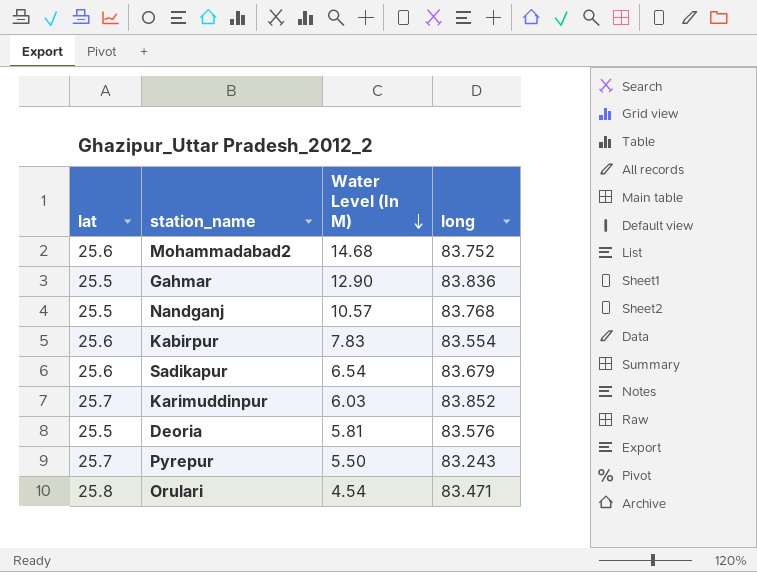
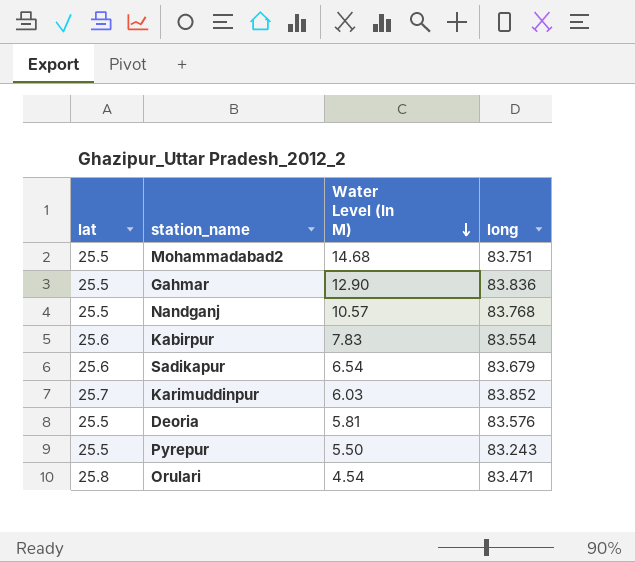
Mohammadabad2 | lat: 25.6 -> 25.5
Mohammadabad2 | long: 83.752 -> 83.751
Pyrepur | lat: 25.7 -> 25.5

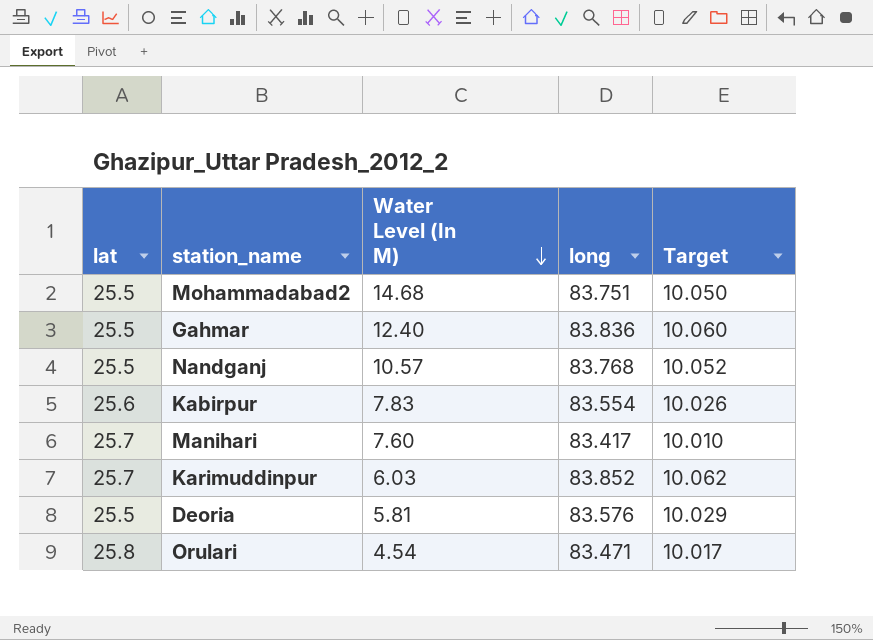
column Target | formula: none -> [long] * 0.12
row Sadikapur: 25.6 | 6.54 | 83.679 -> none
row Pyrepur: 25.5 | 5.50 | 83.243 -> none
Gahmar | Water Level (In M): 12.90 -> 12.40
row Manihari: none -> 25.7 | 7.60 | 83.417 | 10.010

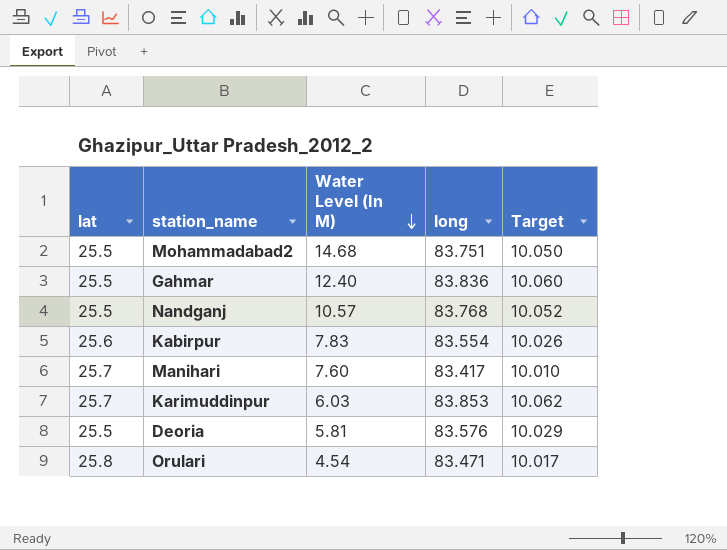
Karimuddinpur | long: 83.852 -> 83.853

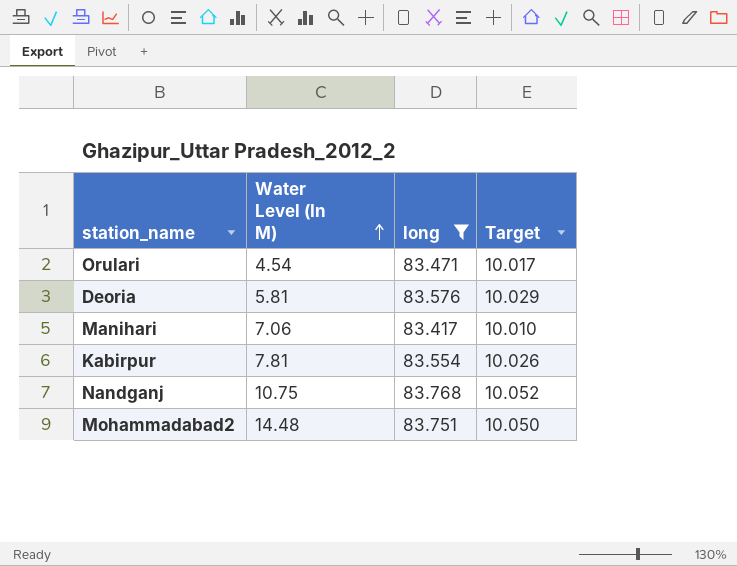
filter: none -> long <= 83.768
row order: Water Level (In M) descending -> Water Level (In M) ascending
column lat | position: 1 -> none
Manihari | Water Level (In M): 7.60 -> 7.06
Kabirpur | Water Level (In M): 7.83 -> 7.81
Nandganj | Water Level (In M): 10.57 -> 10.75
Mohammadabad2 | Water Level (In M): 14.68 -> 14.48

